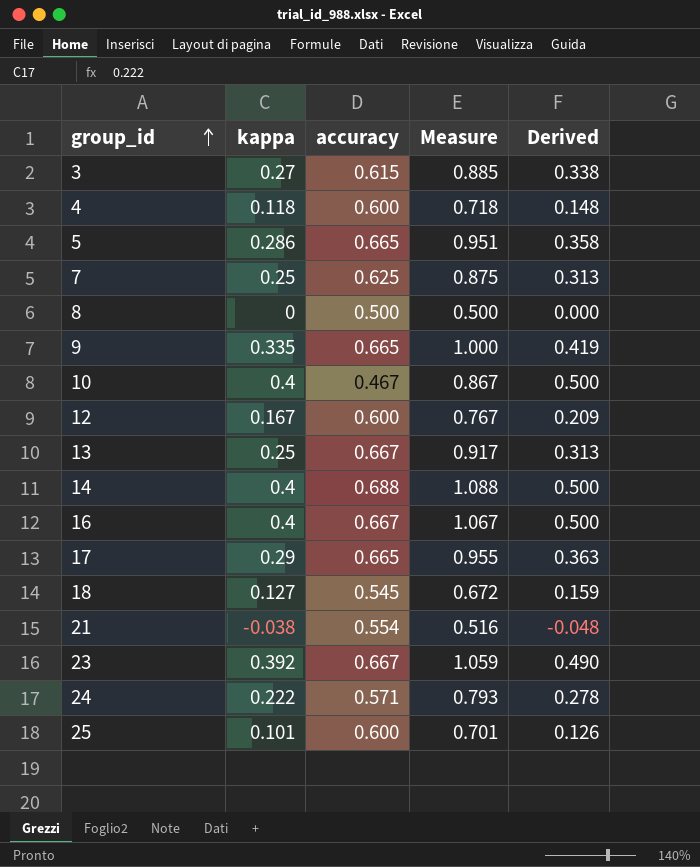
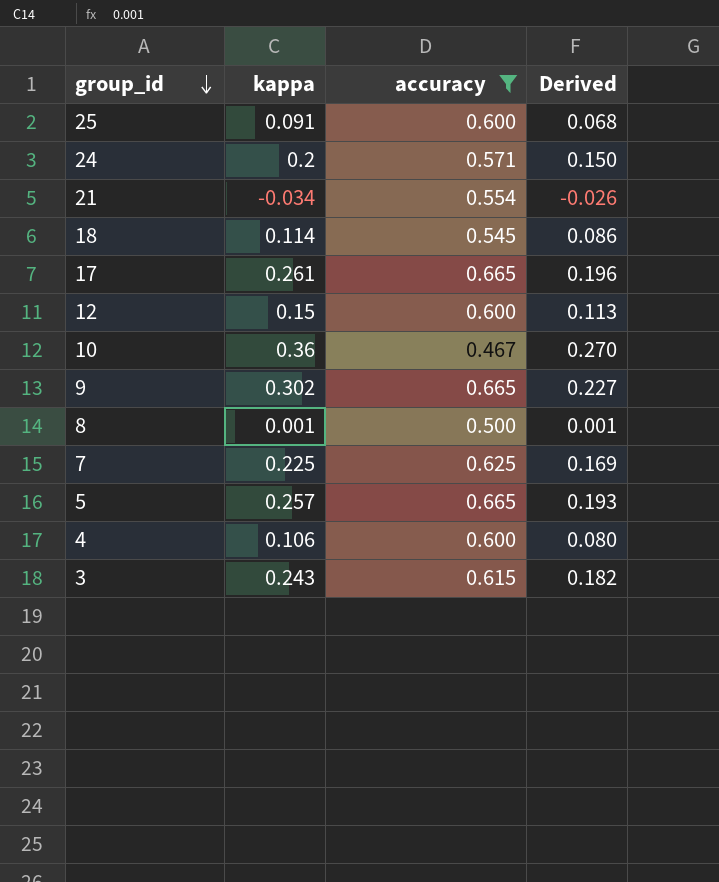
filter: none -> accuracy <= 0.665
row order: group_id ascending -> group_id descending
column Measure | formula: [kappa] + [accuracy] -> none
column Derived | formula: [kappa] * 1.25 -> [kappa] * 0.75
25 | kappa: 0.101 -> 0.091
24 | kappa: 0.222 -> 0.2
21 | kappa: -0.038 -> -0.034
18 | kappa: 0.127 -> 0.114
17 | kappa: 0.29 -> 0.261
12 | kappa: 0.167 -> 0.15
10 | kappa: 0.4 -> 0.36
9 | kappa: 0.335 -> 0.302
8 | kappa: 0 -> 0.001
7 | kappa: 0.25 -> 0.225
5 | kappa: 0.286 -> 0.257
4 | kappa: 0.118 -> 0.106
3 | kappa: 0.27 -> 0.243

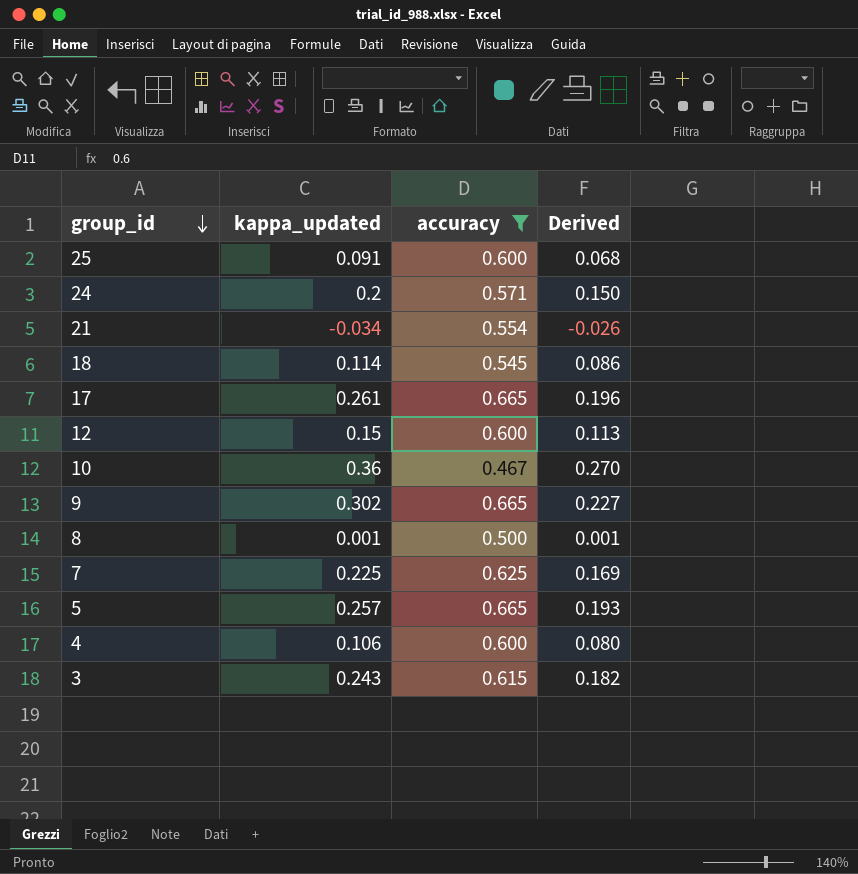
column name: kappa -> kappa_updated

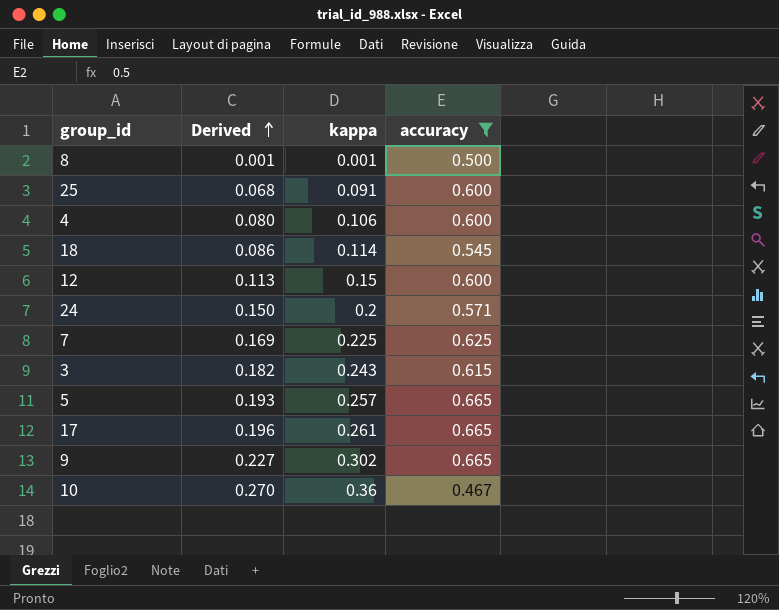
row order: group_id descending -> Derived ascending
column Derived | position: 4 -> 2
column name: kappa_updated -> kappa
row 21: -0.034 | 0.554 | -0.026 -> none

